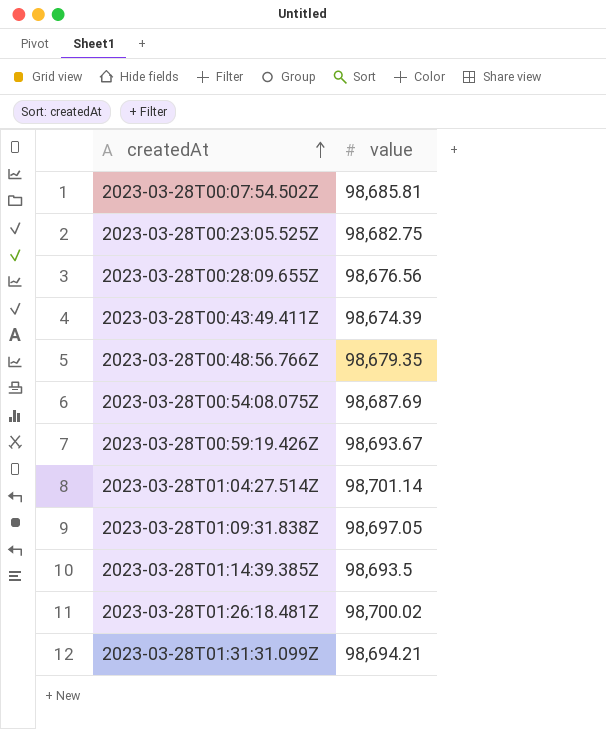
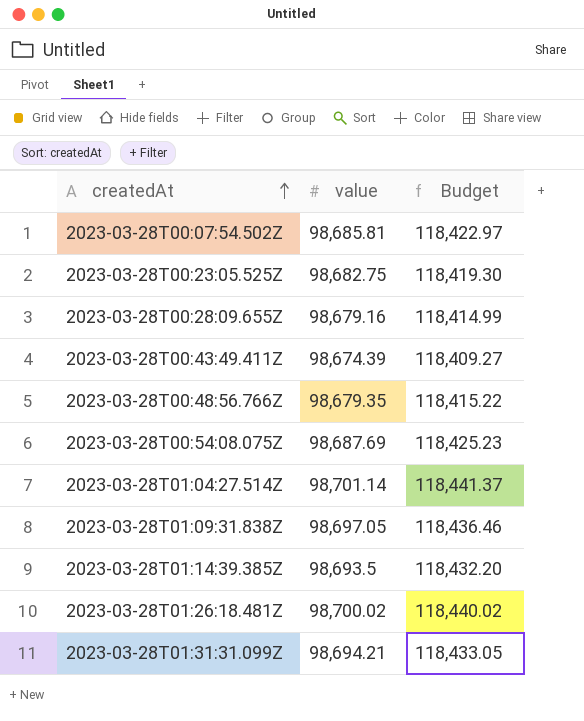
column Budget | formula: none -> [value] * 1.2
row 2023-03-28T00:59:19.426Z: 98,693.67 -> none
2023-03-28T00:28:09.655Z | value: 98,676.56 -> 98,679.16

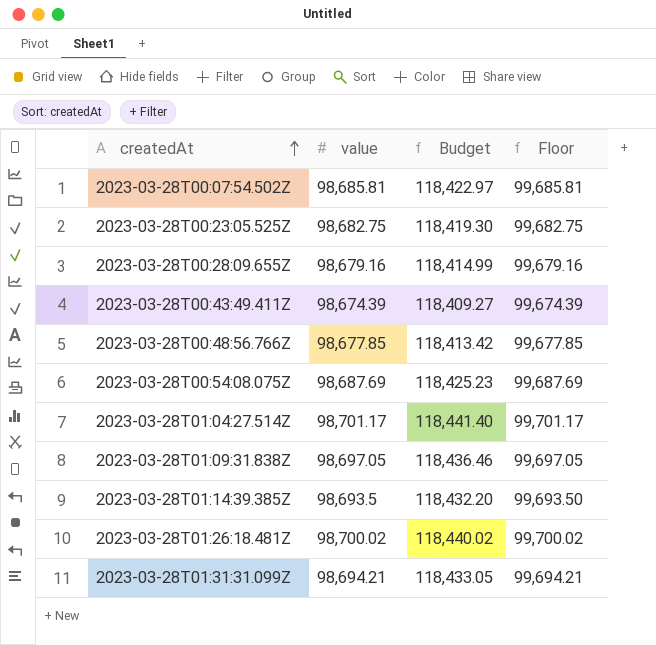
column Floor | formula: none -> [value] + 1000
2023-03-28T00:48:56.766Z | value: 98,679.35 -> 98,677.85
2023-03-28T00:48:56.766Z | Budget: 118,415.22 -> 118,413.42
2023-03-28T01:04:27.514Z | value: 98,701.14 -> 98,701.17
2023-03-28T01:04:27.514Z | Budget: 118,441.37 -> 118,441.40

